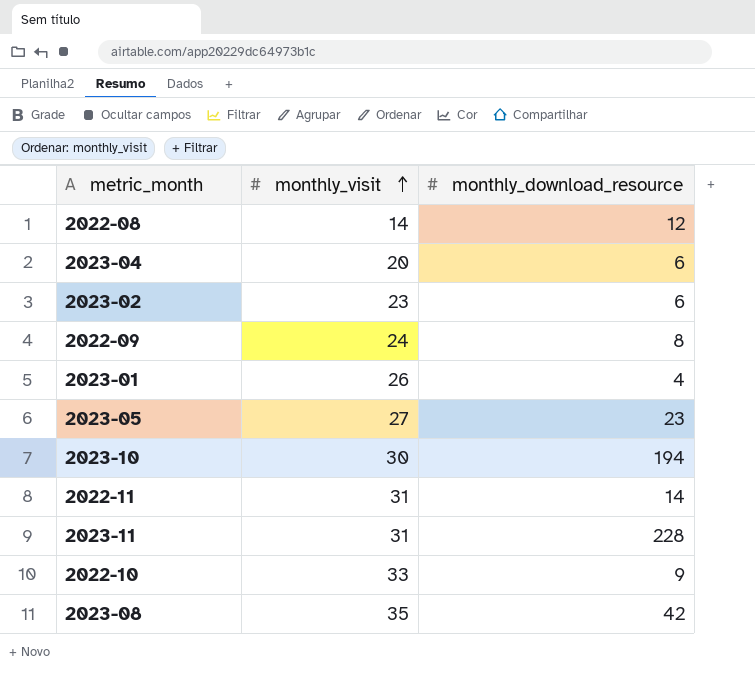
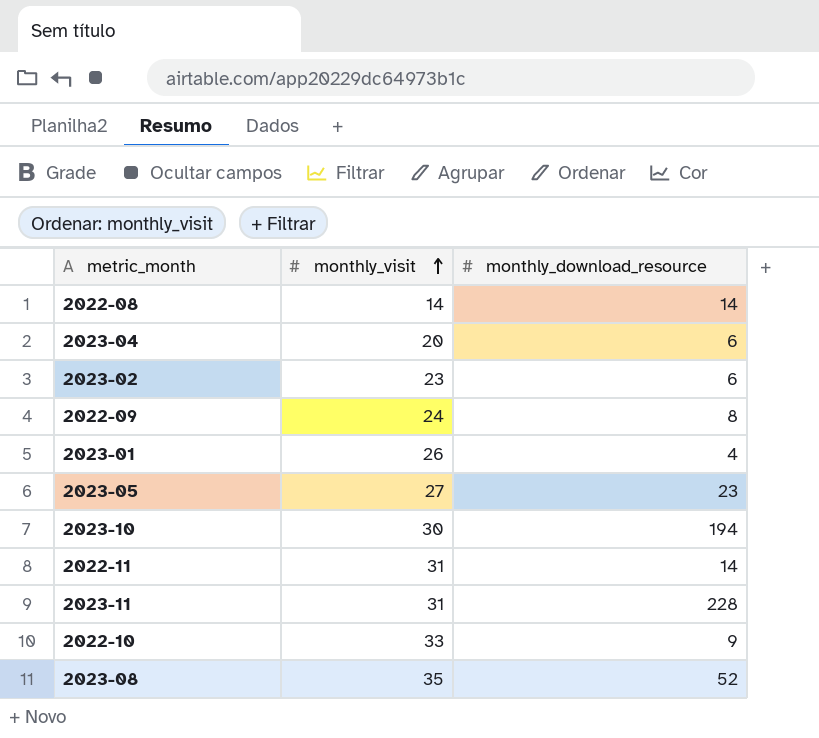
2022-08 | monthly_download_resource: 12 -> 14
2023-08 | monthly_download_resource: 42 -> 52

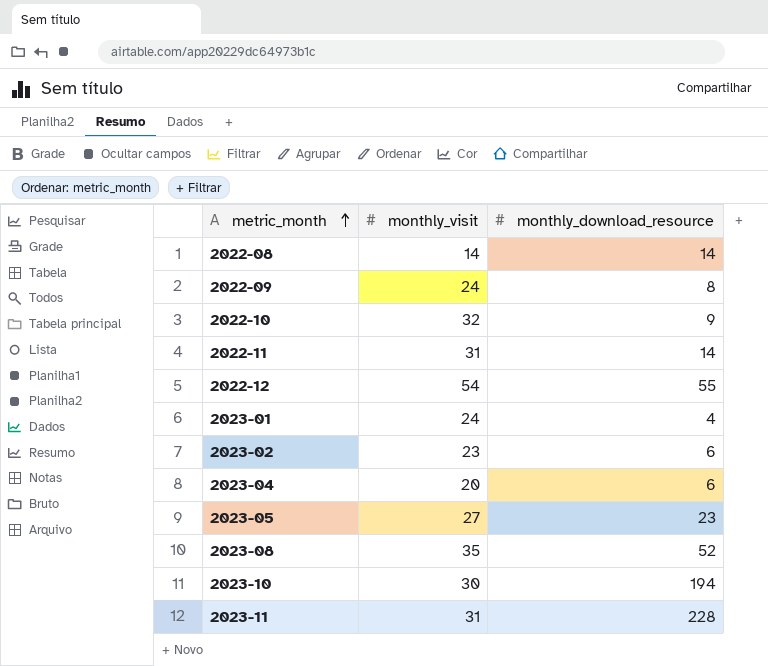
row order: monthly_visit ascending -> metric_month ascending
2022-10 | monthly_visit: 33 -> 32
row 2022-12: none -> 54 | 55
2023-01 | monthly_visit: 26 -> 24

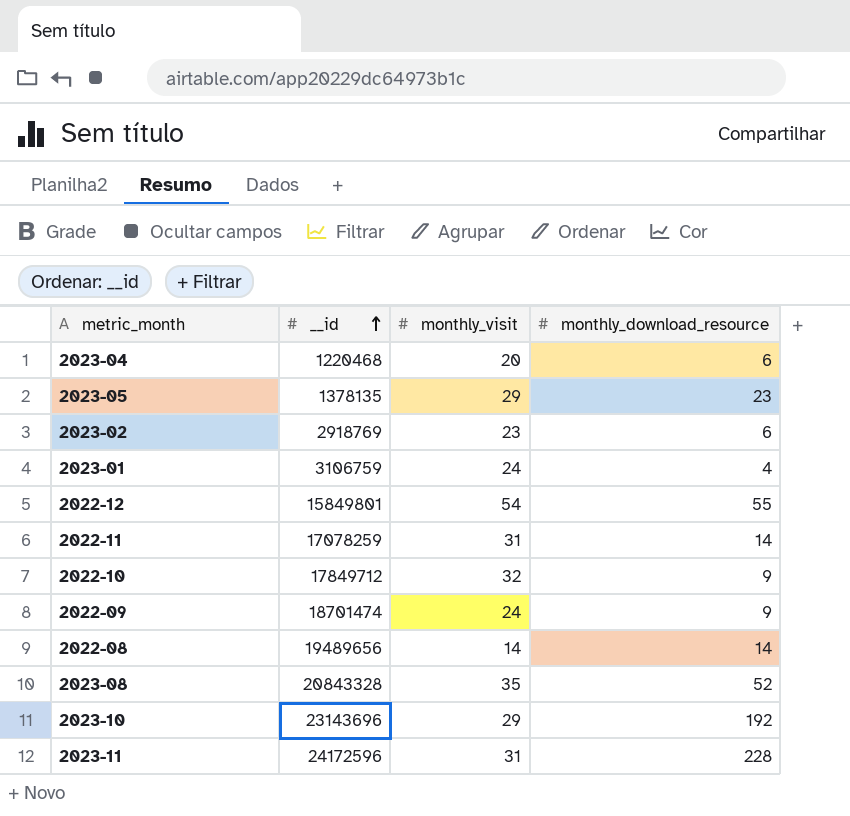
row order: metric_month ascending -> __id ascending
column __id | position: none -> 2
2023-05 | monthly_visit: 27 -> 29
2022-09 | monthly_download_resource: 8 -> 9
2023-10 | monthly_visit: 30 -> 29
2023-10 | monthly_download_resource: 194 -> 192

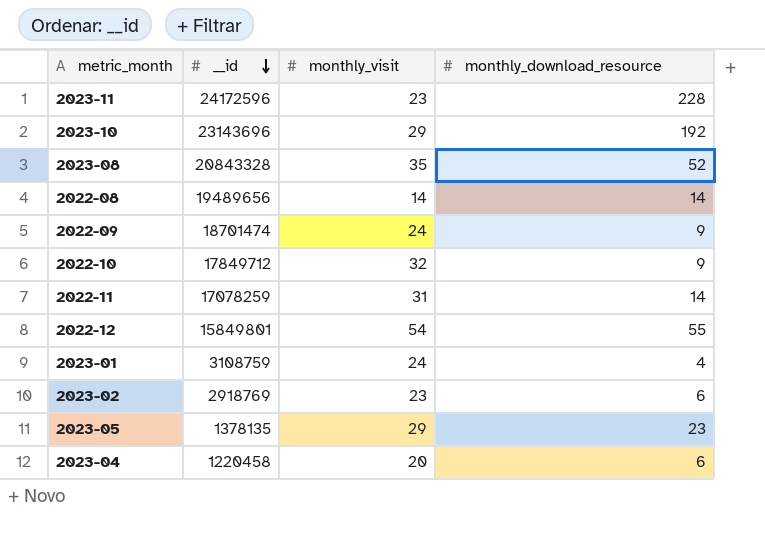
row order: __id ascending -> __id descending
2023-11 | monthly_visit: 31 -> 23
2023-01 | __id: 3106759 -> 3108759
2023-04 | __id: 1220468 -> 1220458

